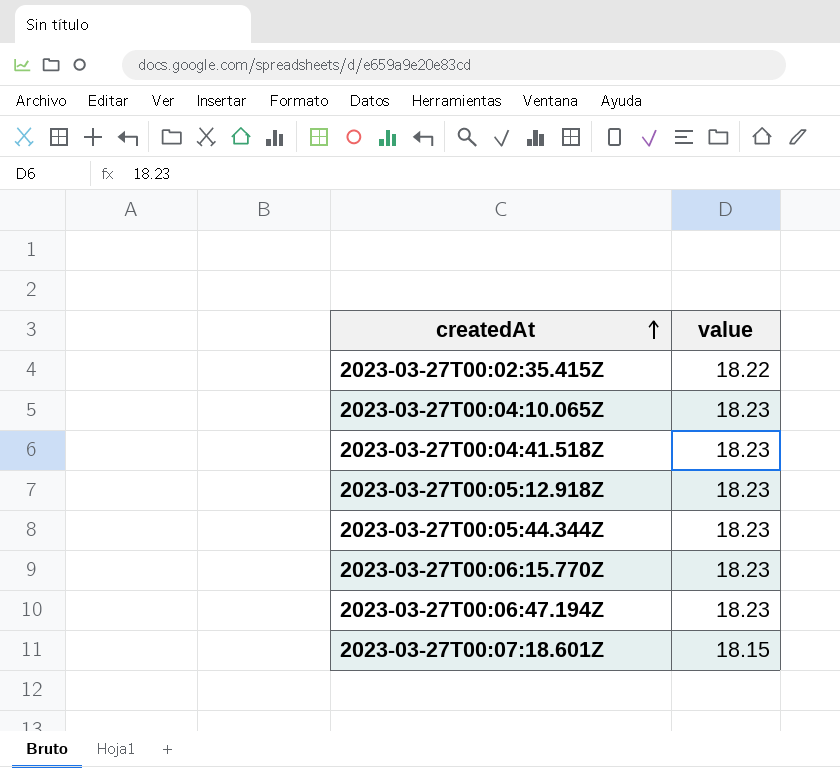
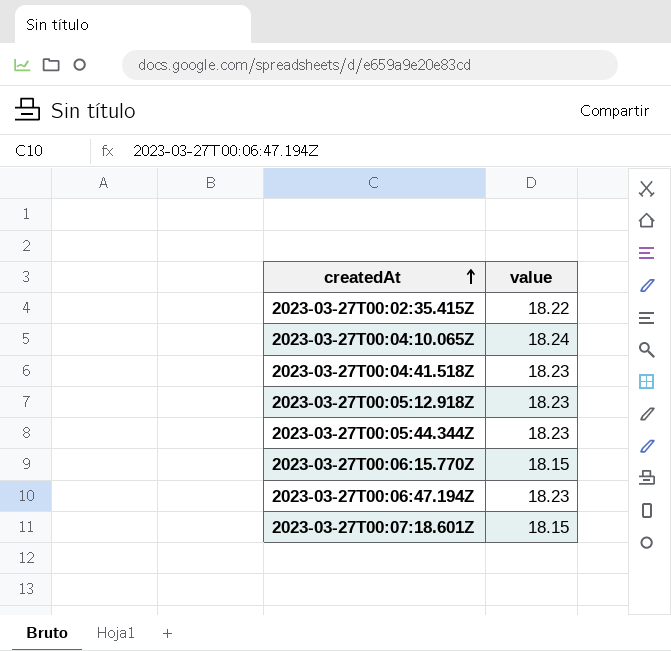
2023-03-27T00:04:10.065Z | value: 18.23 -> 18.24
2023-03-27T00:06:15.770Z | value: 18.23 -> 18.15

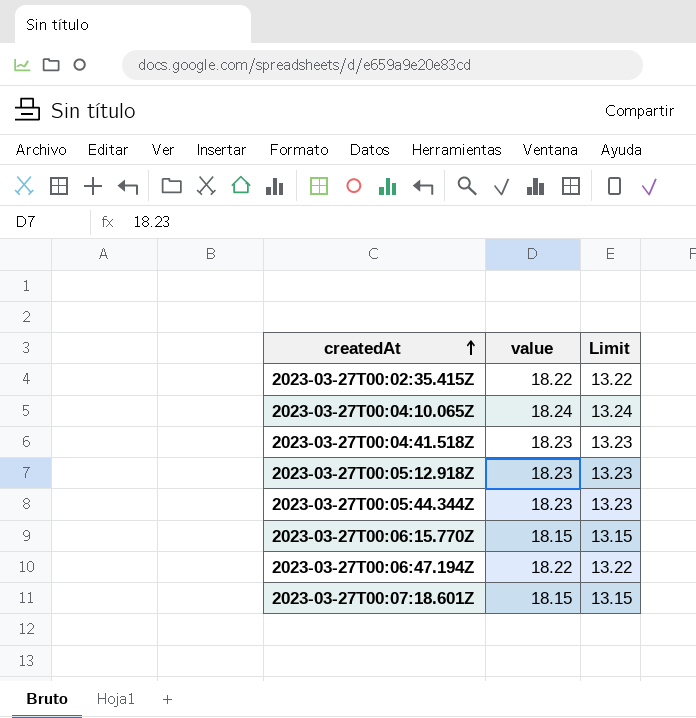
column Limit | formula: none -> [value] - 5
2023-03-27T00:06:47.194Z | value: 18.23 -> 18.22

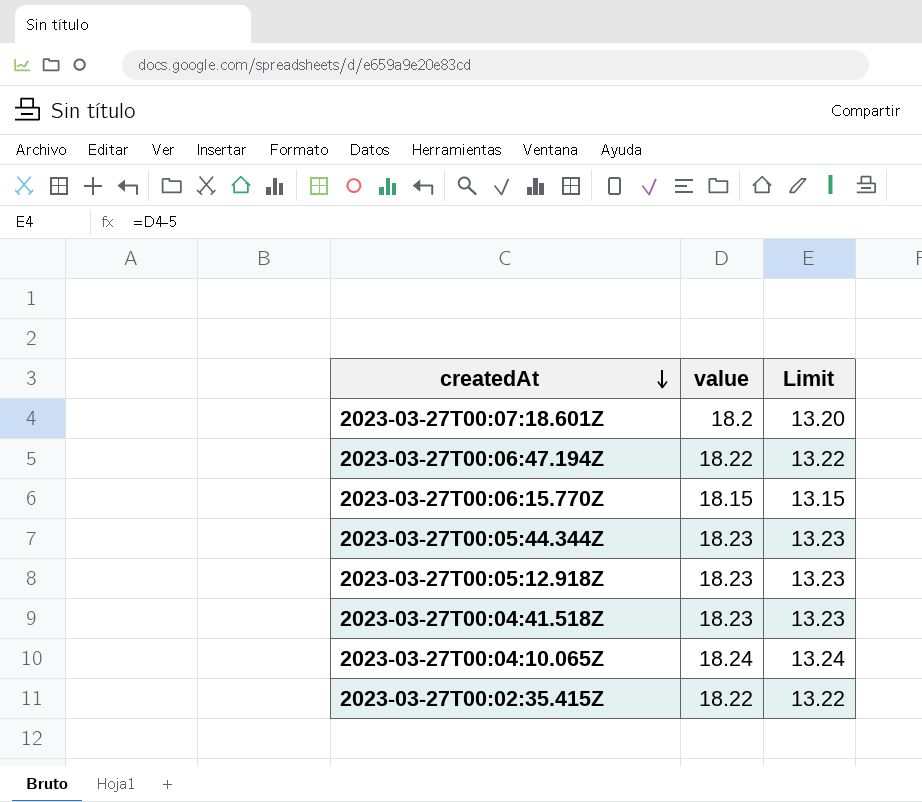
row order: createdAt ascending -> createdAt descending
2023-03-27T00:07:18.601Z | value: 18.15 -> 18.2
2023-03-27T00:07:18.601Z | Limit: 13.15 -> 13.20

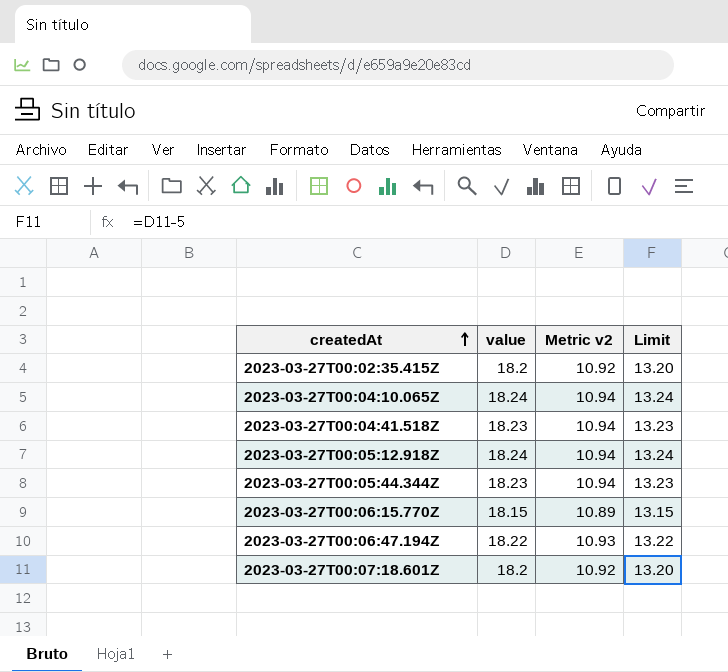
row order: createdAt descending -> createdAt ascending
column Metric v2 | formula: none -> [value] * 0.6
2023-03-27T00:02:35.415Z | value: 18.22 -> 18.2
2023-03-27T00:02:35.415Z | Limit: 13.22 -> 13.20
2023-03-27T00:05:12.918Z | value: 18.23 -> 18.24
2023-03-27T00:05:12.918Z | Limit: 13.23 -> 13.24

